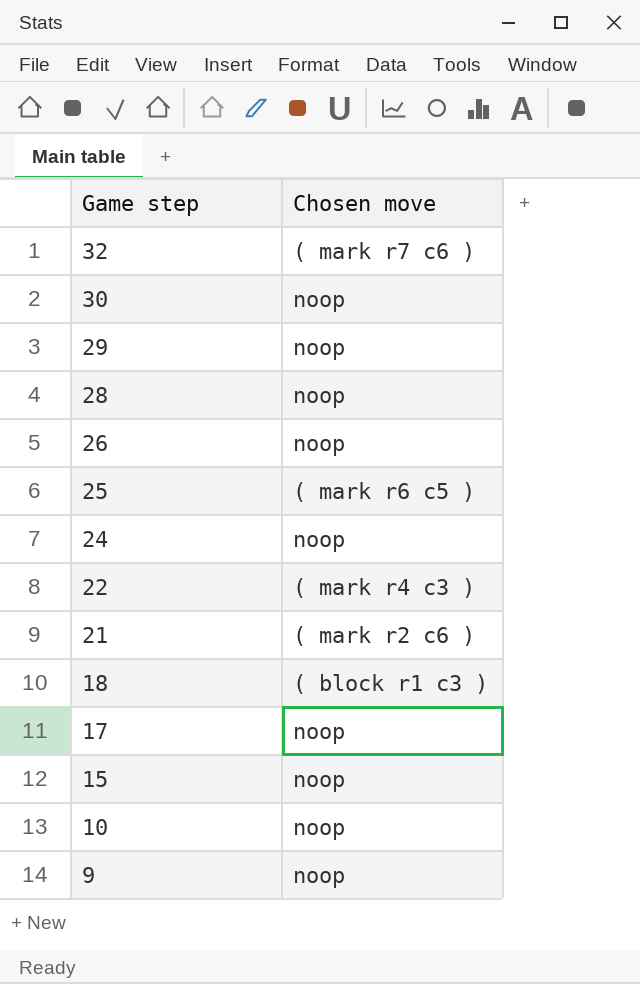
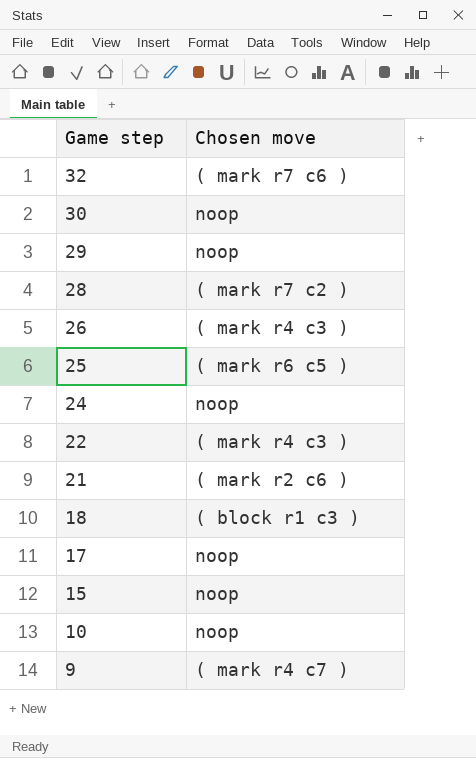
28 | Chosen move: noop -> ( mark r7 c2 )
26 | Chosen move: noop -> ( mark r4 c3 )
9 | Chosen move: noop -> ( mark r4 c7 )

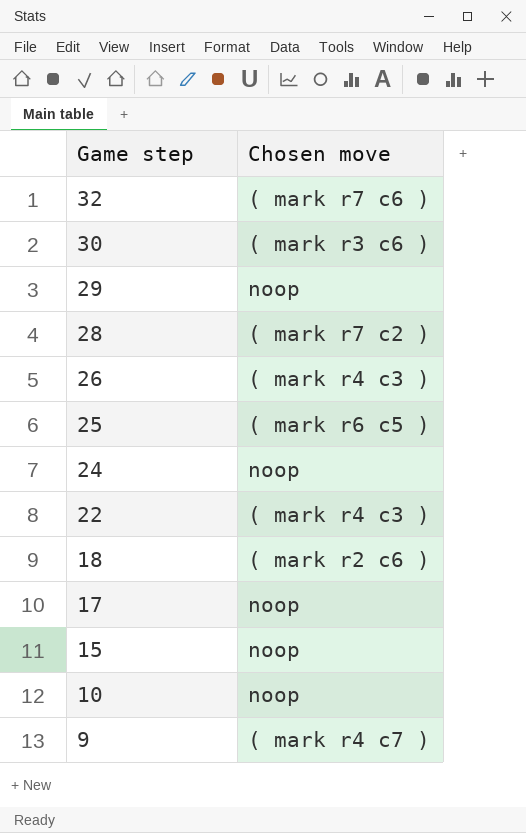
row 21: ( mark r2 c6 ) -> none
30 | Chosen move: noop -> ( mark r3 c6 )
18 | Chosen move: ( block r1 c3 ) -> ( mark r2 c6 )

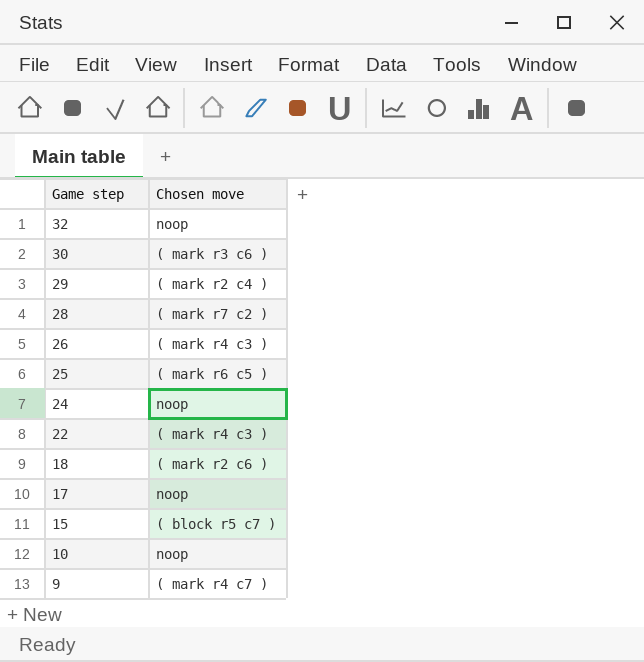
32 | Chosen move: ( mark r7 c6 ) -> noop
29 | Chosen move: noop -> ( mark r2 c4 )
15 | Chosen move: noop -> ( block r5 c7 )

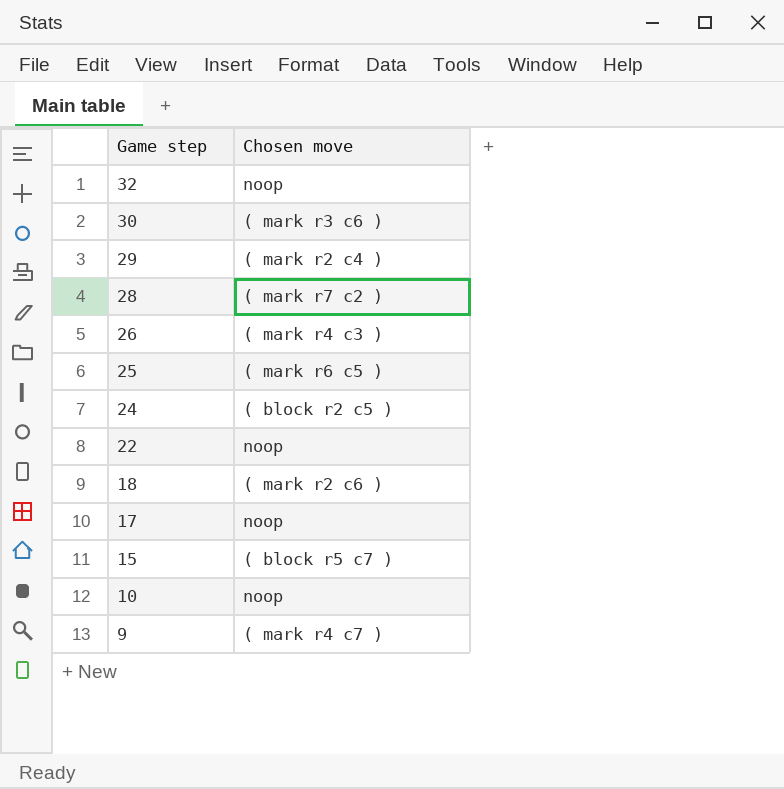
24 | Chosen move: noop -> ( block r2 c5 )
22 | Chosen move: ( mark r4 c3 ) -> noop

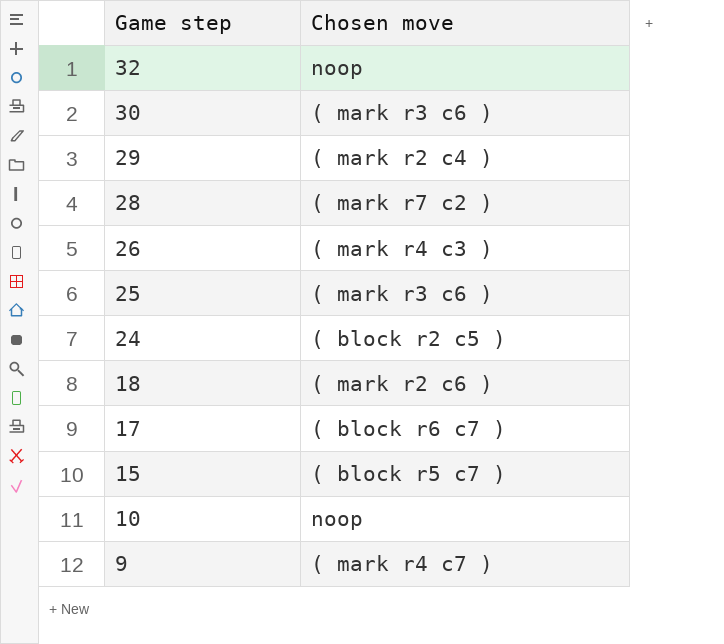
row 22: noop -> none
25 | Chosen move: ( mark r6 c5 ) -> ( mark r3 c6 )
17 | Chosen move: noop -> ( block r6 c7 )

